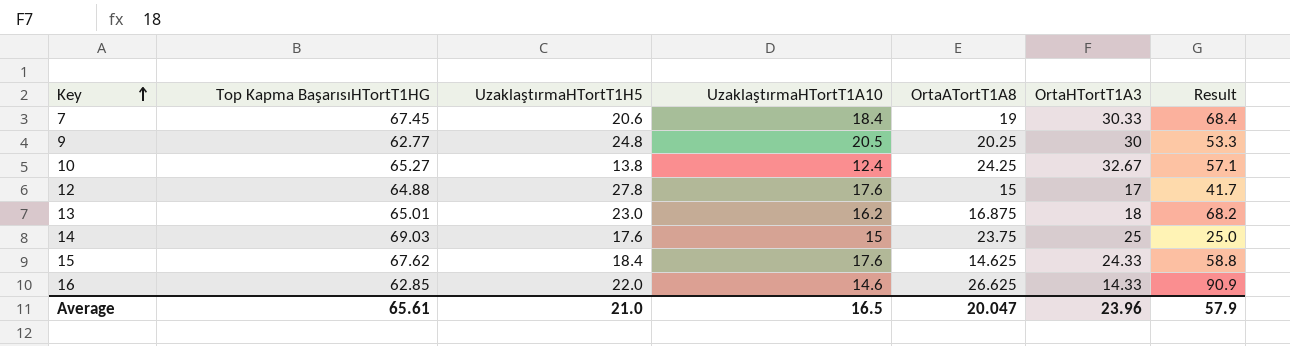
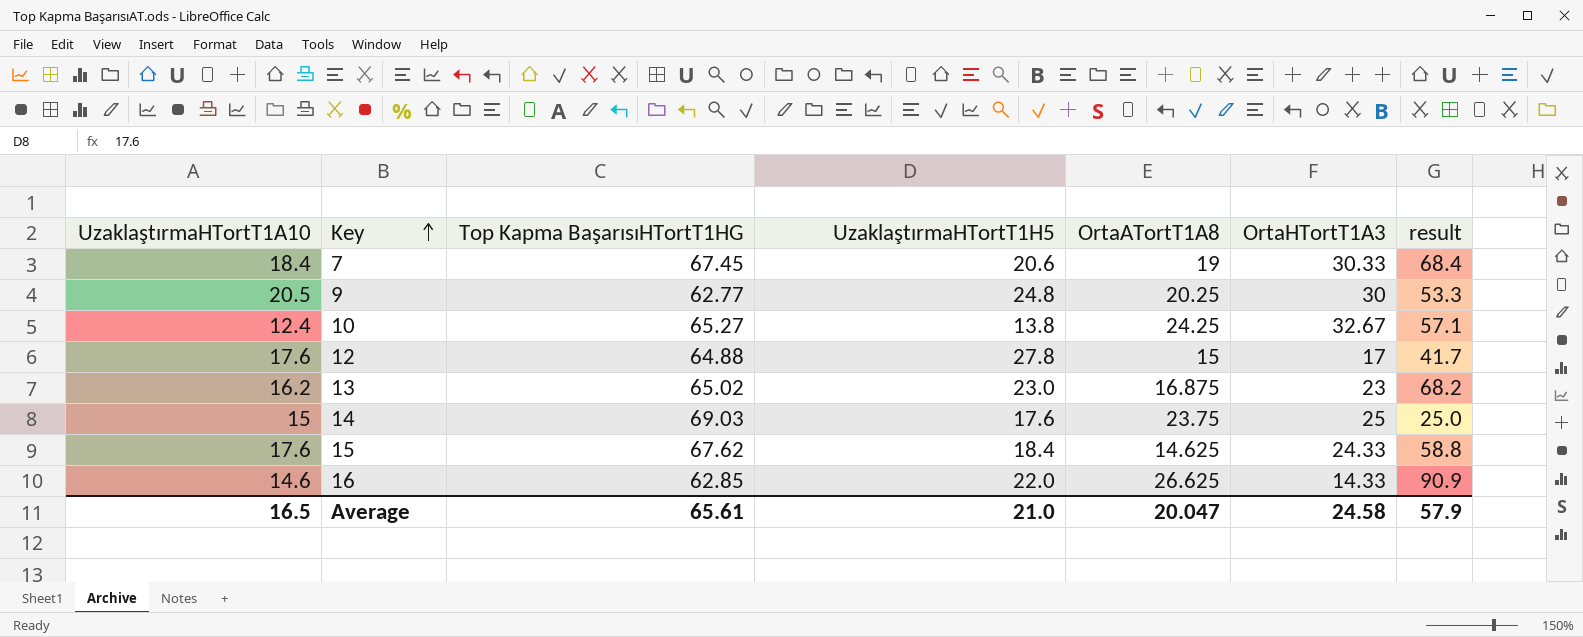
column UzaklaştırmaHTortT1A10 | position: 4 -> 1
column name: Result -> result
13 | Top Kapma BaşarısıHTortT1HG: 65.01 -> 65.02
13 | OrtaHTortT1A3: 18 -> 23
Average | OrtaHTortT1A3: 23.96 -> 24.58

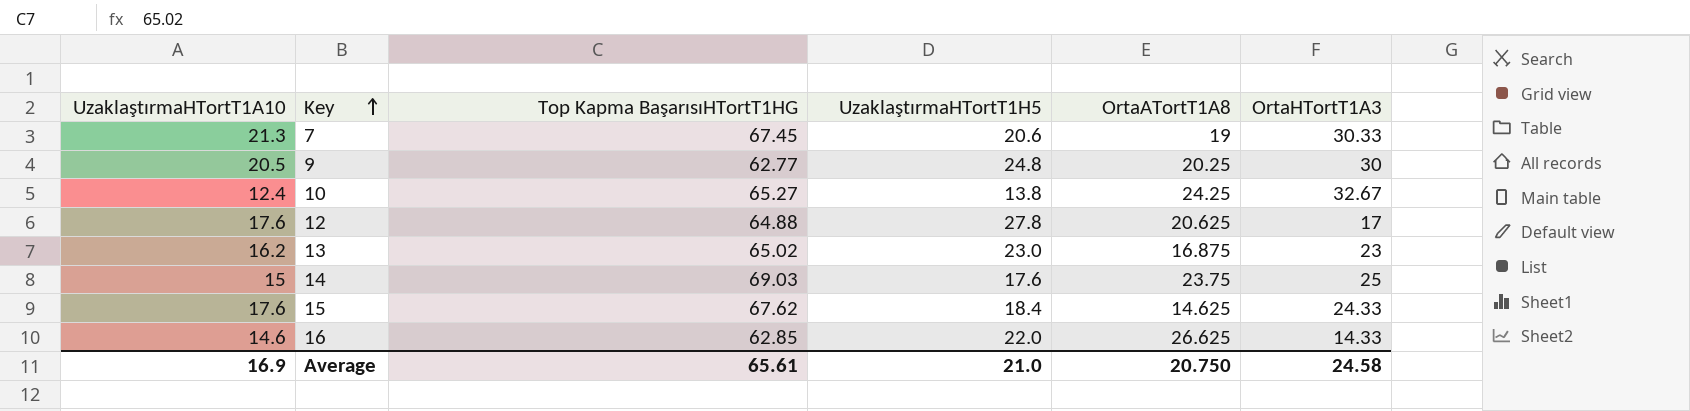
column result | position: 7 -> none
7 | UzaklaştırmaHTortT1A10: 18.4 -> 21.3
12 | OrtaATortT1A8: 15 -> 20.625
Average | UzaklaştırmaHTortT1A10: 16.5 -> 16.9
Average | OrtaATortT1A8: 20.047 -> 20.750

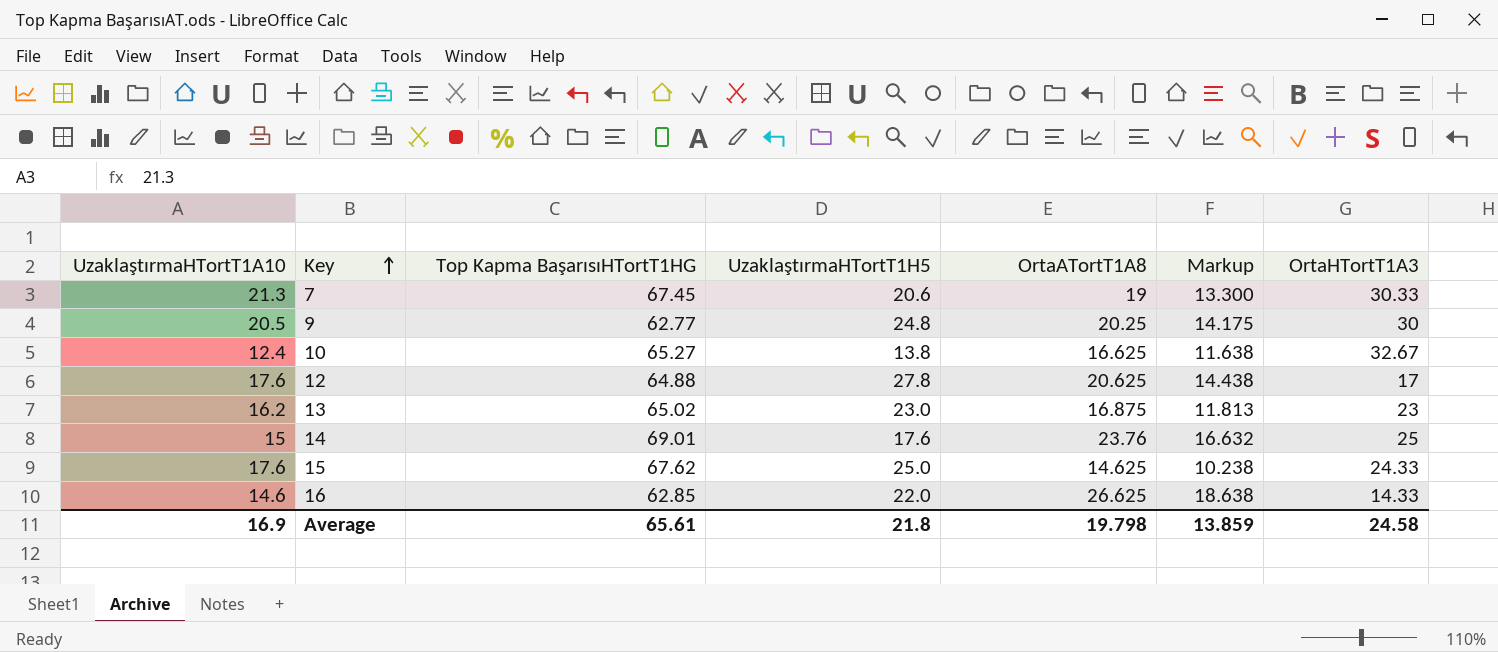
column Markup | formula: none -> [OrtaATortT1A8] * 0.7
10 | OrtaATortT1A8: 24.25 -> 16.625
14 | Top Kapma BaşarısıHTortT1HG: 69.03 -> 69.01
14 | OrtaATortT1A8: 23.75 -> 23.76
15 | UzaklaştırmaHTortT1H5: 18.4 -> 25.0
Average | UzaklaştırmaHTortT1H5: 21.0 -> 21.8
Average | OrtaATortT1A8: 20.750 -> 19.798

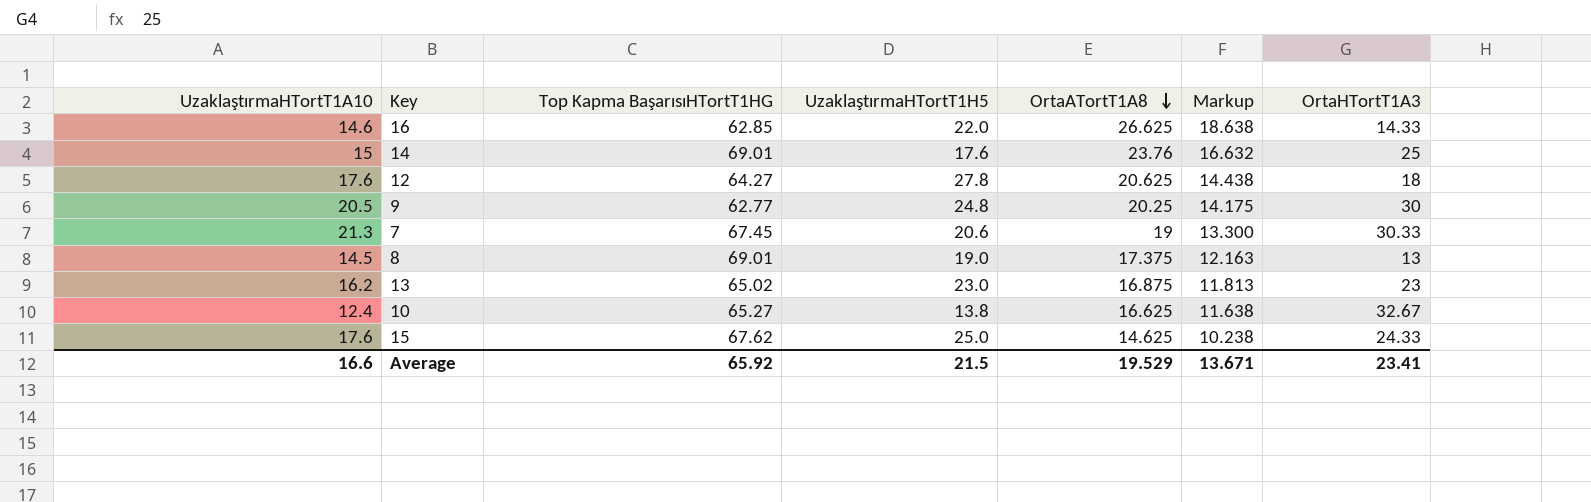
row order: Key ascending -> OrtaATortT1A8 descending
12 | Top Kapma BaşarısıHTortT1HG: 64.88 -> 64.27
12 | OrtaHTortT1A3: 17 -> 18
row 8: none -> 14.5 | 69.01 | 19.0 | 17.375 | 12.163 | 13
Average | UzaklaştırmaHTortT1A10: 16.9 -> 16.6
Average | Top Kapma BaşarısıHTortT1HG: 65.61 -> 65.92
Average | UzaklaştırmaHTortT1H5: 21.8 -> 21.5
Average | OrtaATortT1A8: 19.798 -> 19.529
Average | Markup: 13.859 -> 13.671
Average | OrtaHTortT1A3: 24.58 -> 23.41

